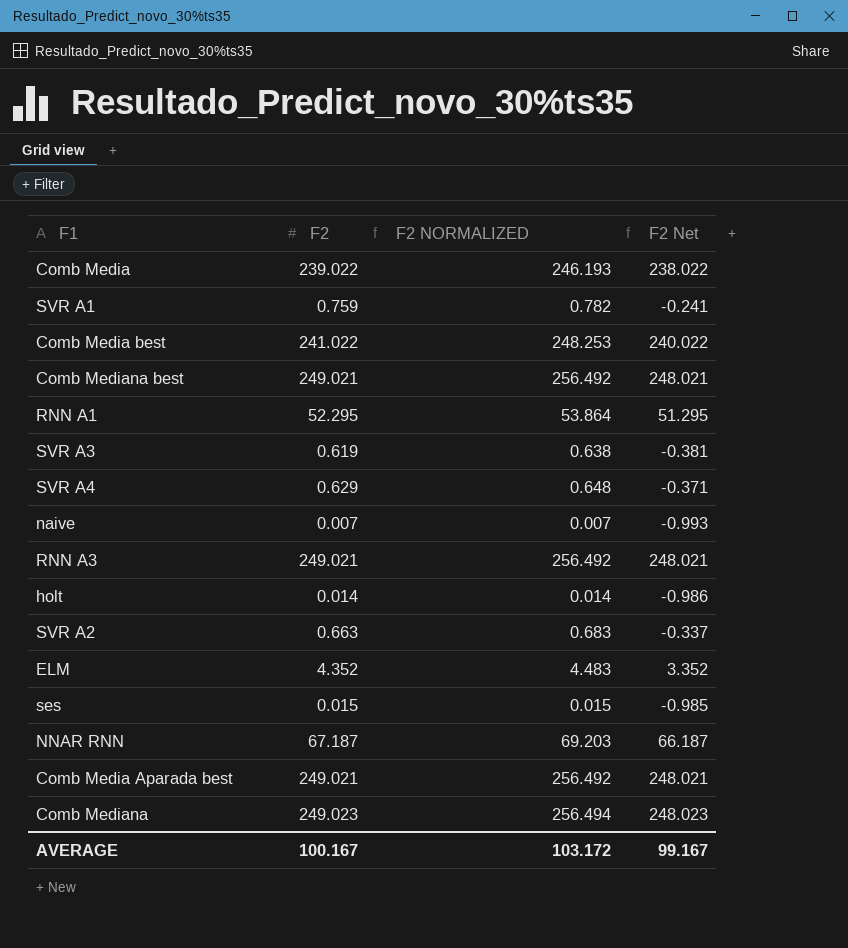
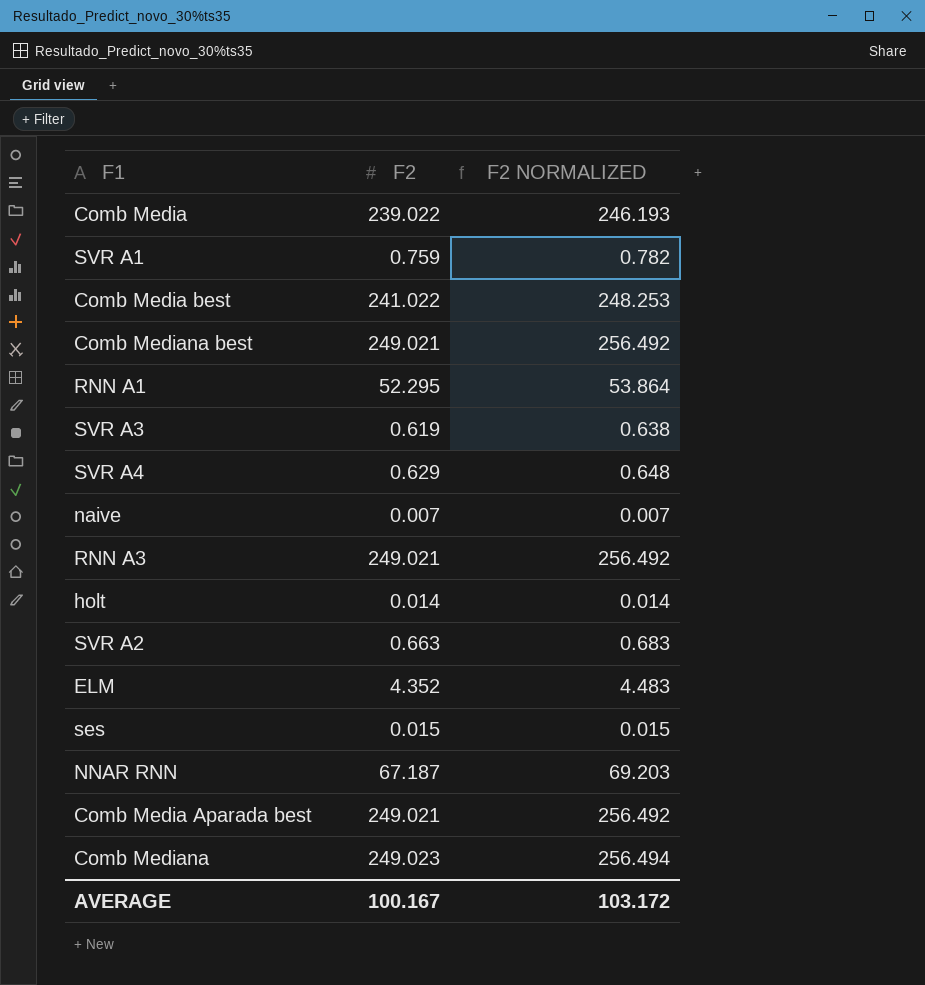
column F2 Net | formula: [F2] - 1 -> none

